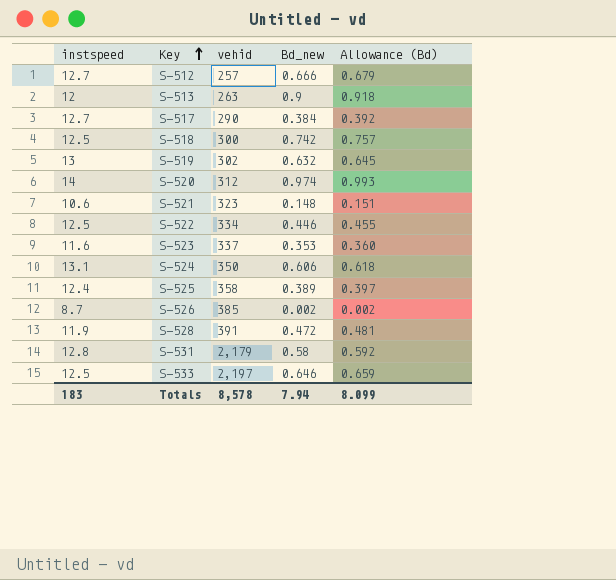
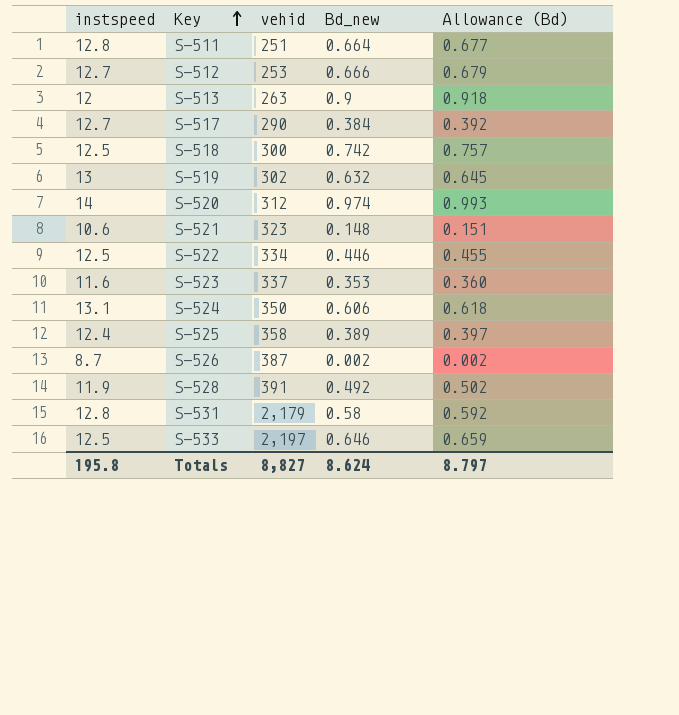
row S-511: none -> 12.8 | 251 | 0.664 | 0.677
S-512 | vehid: 257 -> 253
S-526 | vehid: 385 -> 387
S-528 | Bd_new: 0.472 -> 0.492
S-528 | Allowance (Bd): 0.481 -> 0.502
Totals | instspeed: 183 -> 195.8
Totals | vehid: 8,578 -> 8,827
Totals | Bd_new: 7.94 -> 8.624
Totals | Allowance (Bd): 8.099 -> 8.797

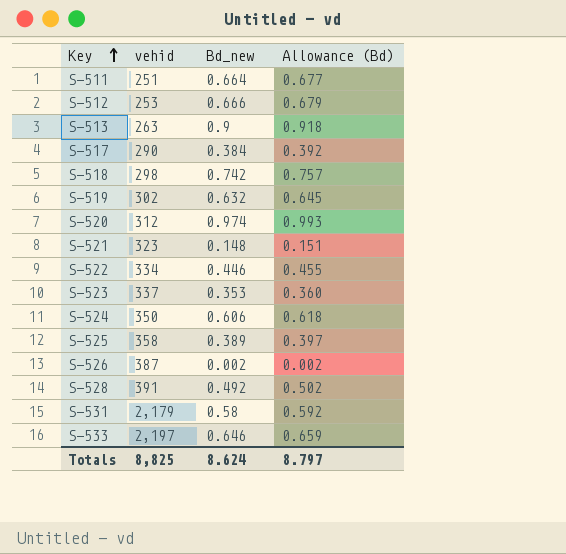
column instspeed | position: 1 -> none
S-518 | vehid: 300 -> 298
Totals | vehid: 8,827 -> 8,825

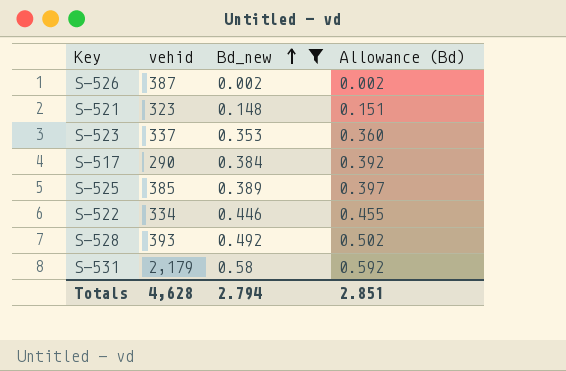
filter: none -> Bd_new <= 0.58
row order: Key ascending -> Bd_new ascending
S-525 | vehid: 358 -> 385
S-528 | vehid: 391 -> 393
Totals | vehid: 8,825 -> 4,628
Totals | Bd_new: 8.624 -> 2.794
Totals | Allowance (Bd): 8.797 -> 2.851

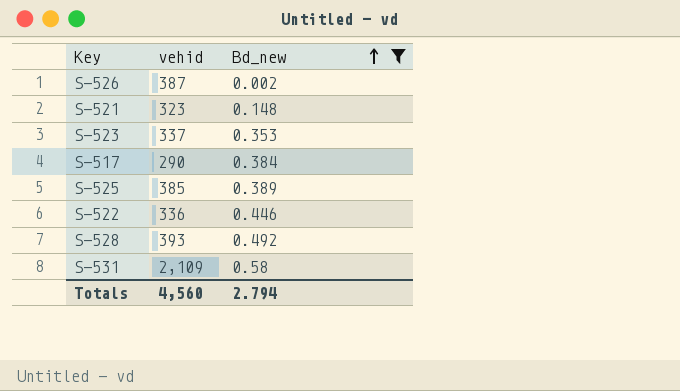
column Allowance (Bd) | formula: [Bd_new] * 1.02 -> none
S-522 | vehid: 334 -> 336
S-531 | vehid: 2,179 -> 2,109
Totals | vehid: 4,628 -> 4,560

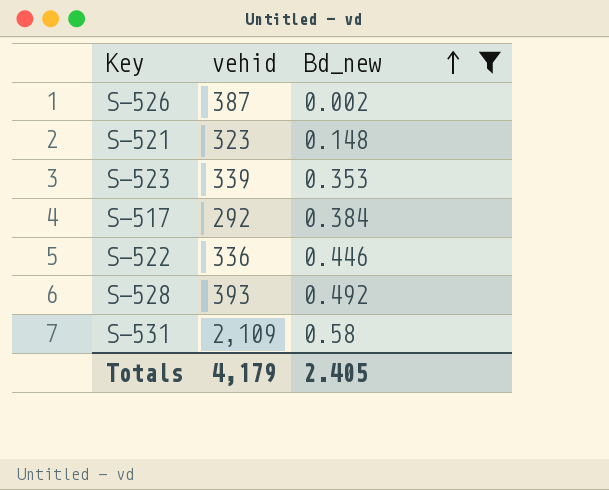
row S-525: 385 | 0.389 -> none
S-523 | vehid: 337 -> 339
S-517 | vehid: 290 -> 292
Totals | vehid: 4,560 -> 4,179
Totals | Bd_new: 2.794 -> 2.405

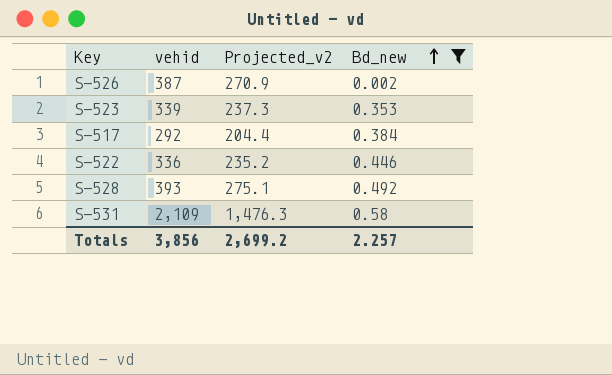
column Projected_v2 | formula: none -> [vehid] * 0.7
row S-521: 323 | 0.148 -> none
Totals | vehid: 4,179 -> 3,856
Totals | Bd_new: 2.405 -> 2.257

